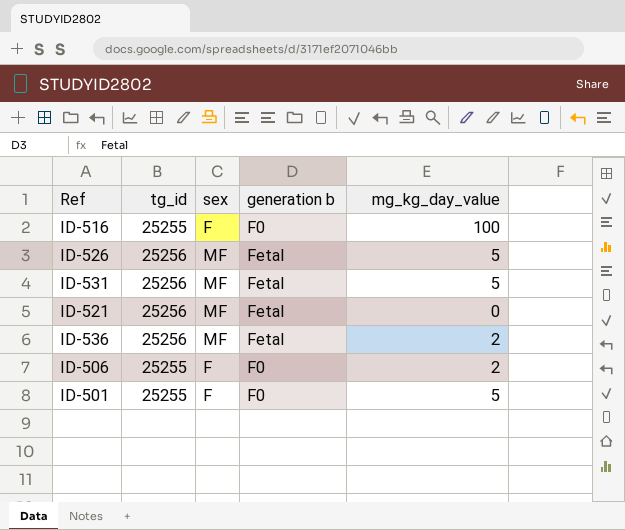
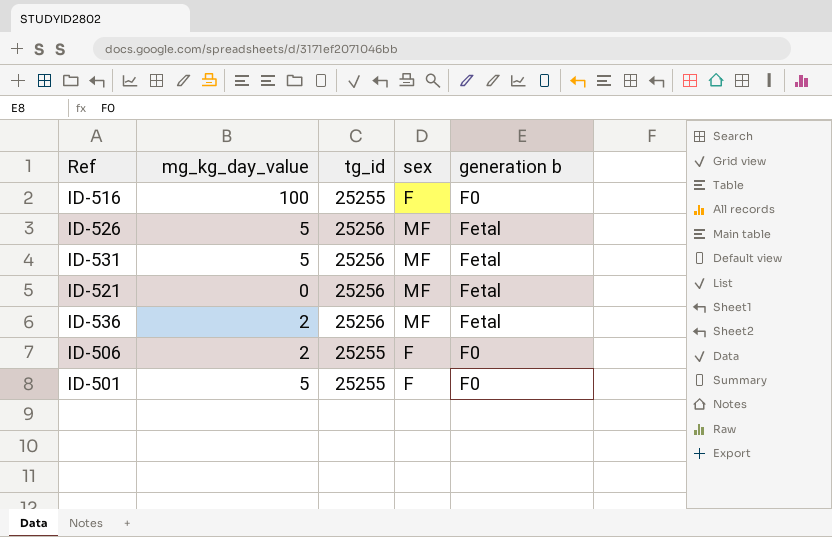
column mg_kg_day_value | position: 5 -> 2

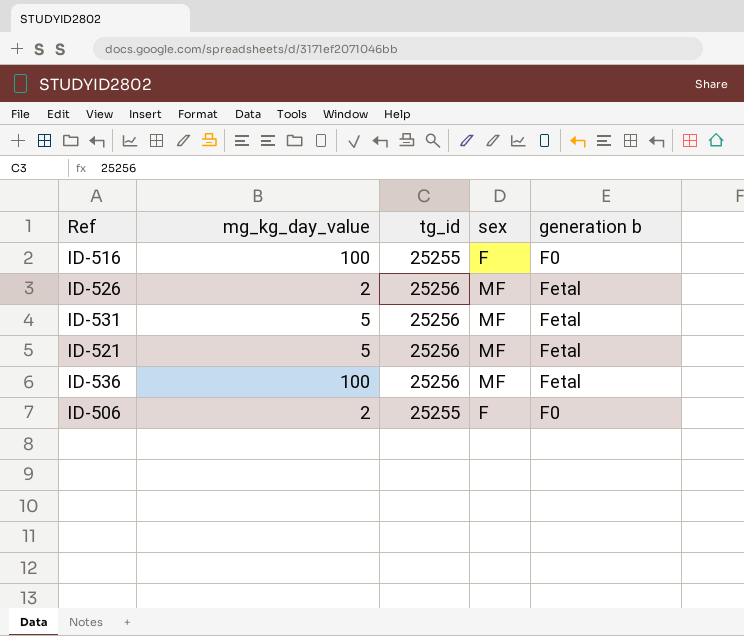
row ID-501: 5 | 25255 | F | F0 -> none
ID-526 | mg_kg_day_value: 5 -> 2
ID-521 | mg_kg_day_value: 0 -> 5
ID-536 | mg_kg_day_value: 2 -> 100

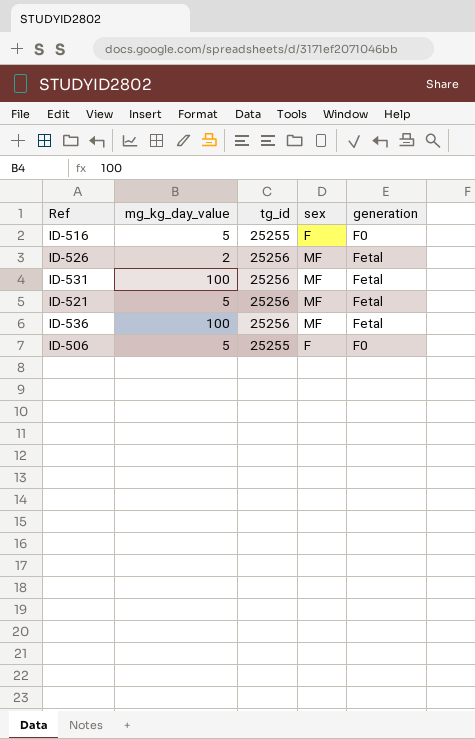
column name: generation b -> generation
ID-516 | mg_kg_day_value: 100 -> 5
ID-531 | mg_kg_day_value: 5 -> 100
ID-506 | mg_kg_day_value: 2 -> 5

